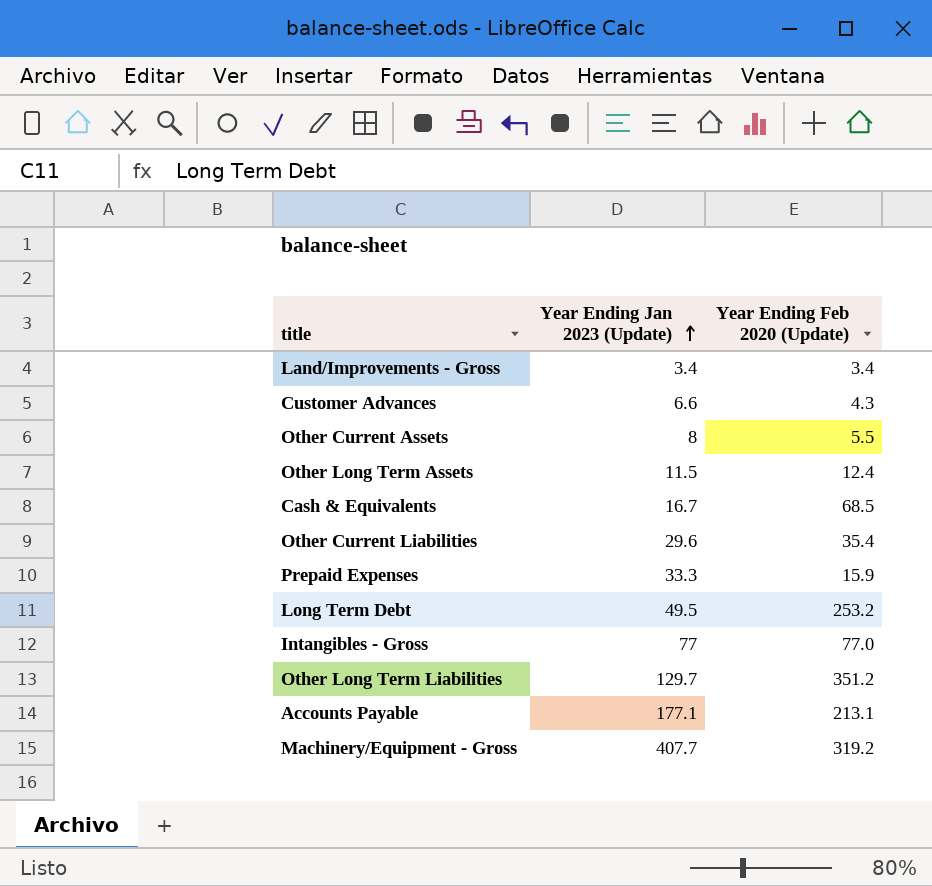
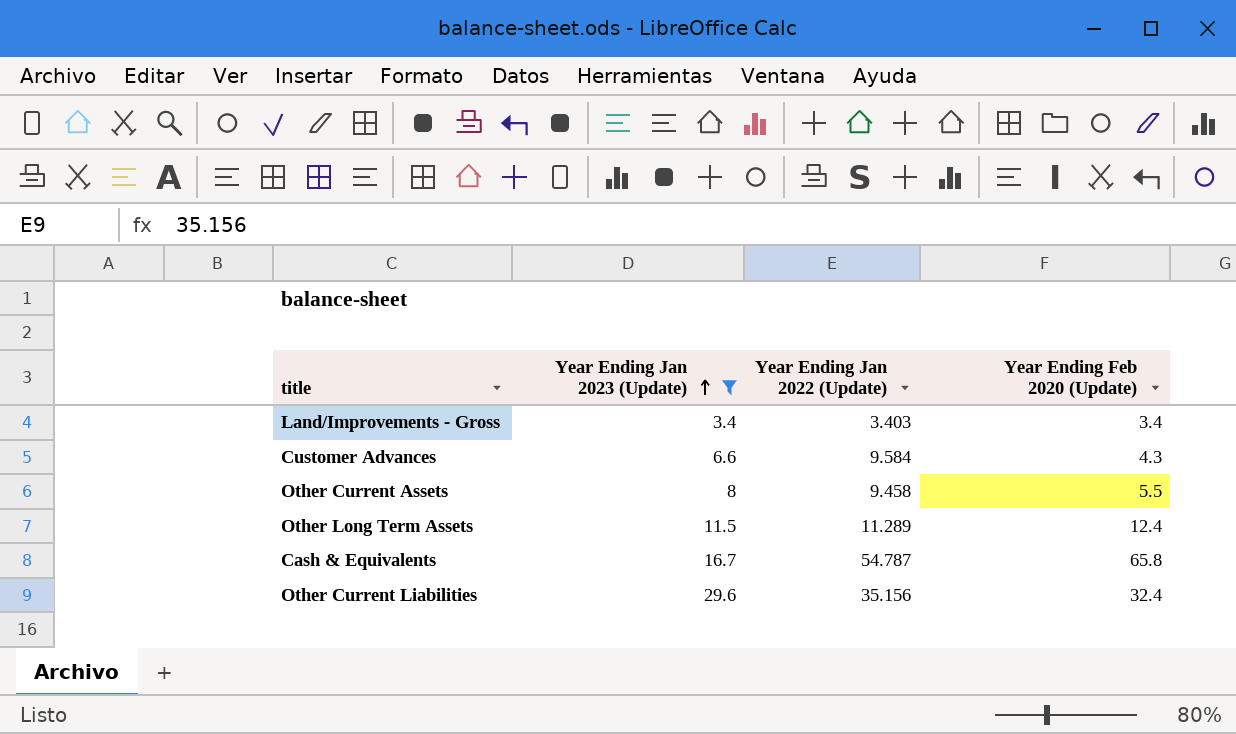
filter: none -> Year Ending Jan 2023 (Update) <= 29.6
column Year Ending Jan 2022 (Update) | position: none -> 3
Cash & Equivalents | Year Ending Feb 2020 (Update): 68.5 -> 65.8
Other Current Liabilities | Year Ending Feb 2020 (Update): 35.4 -> 32.4

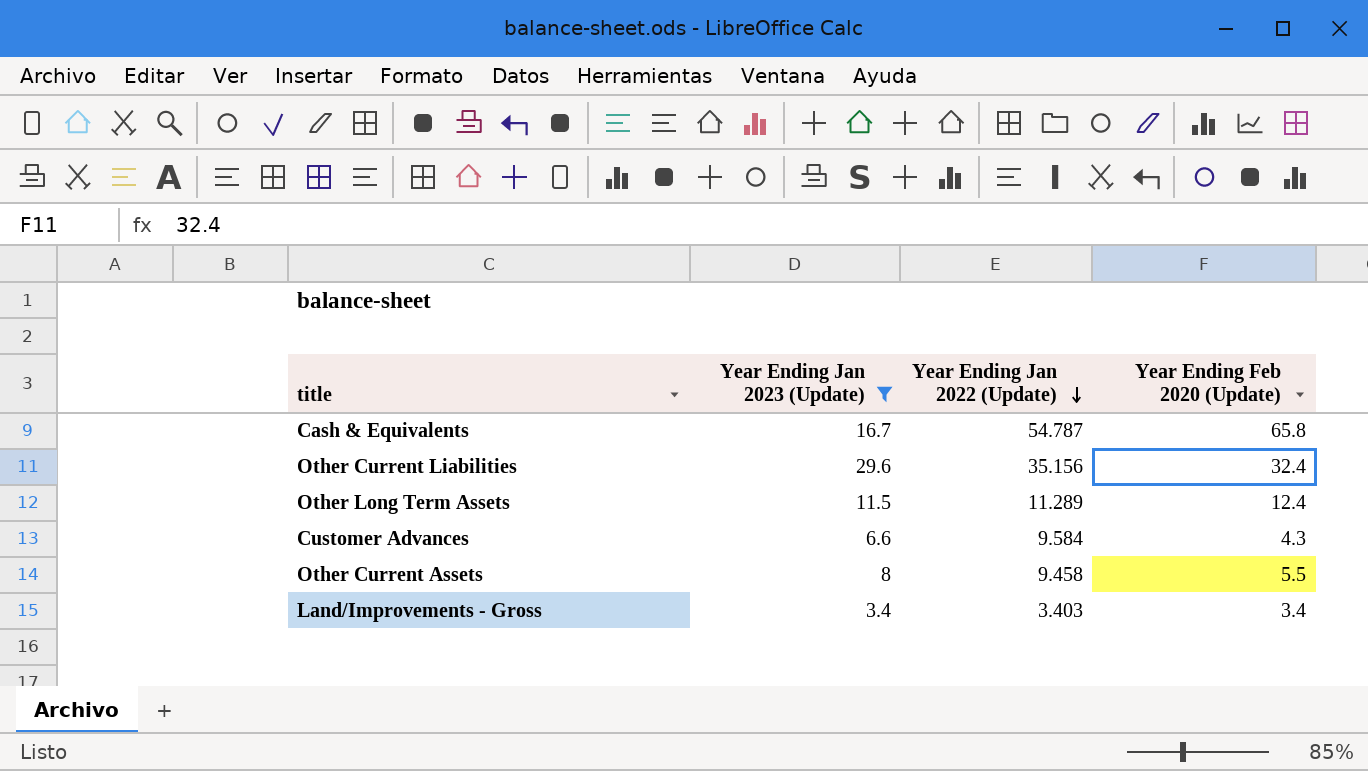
row order: Year Ending Jan 2023 (Update) ascending -> Year Ending Jan 2022 (Update) descending

